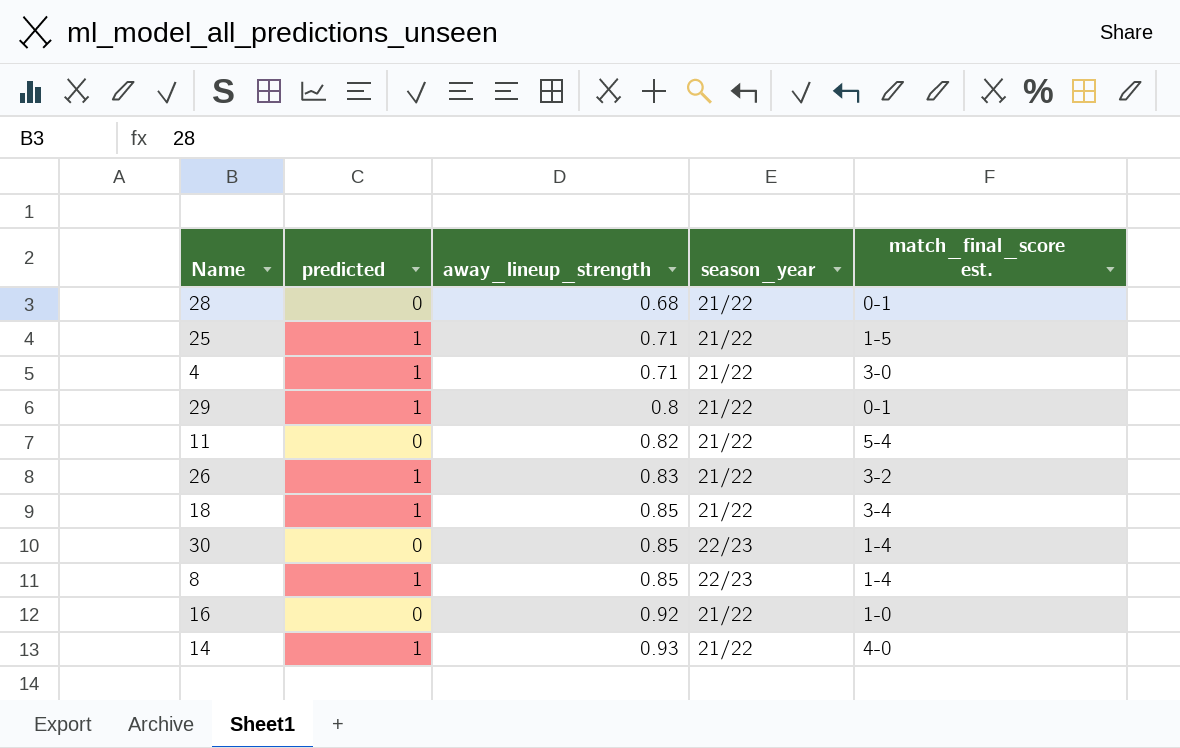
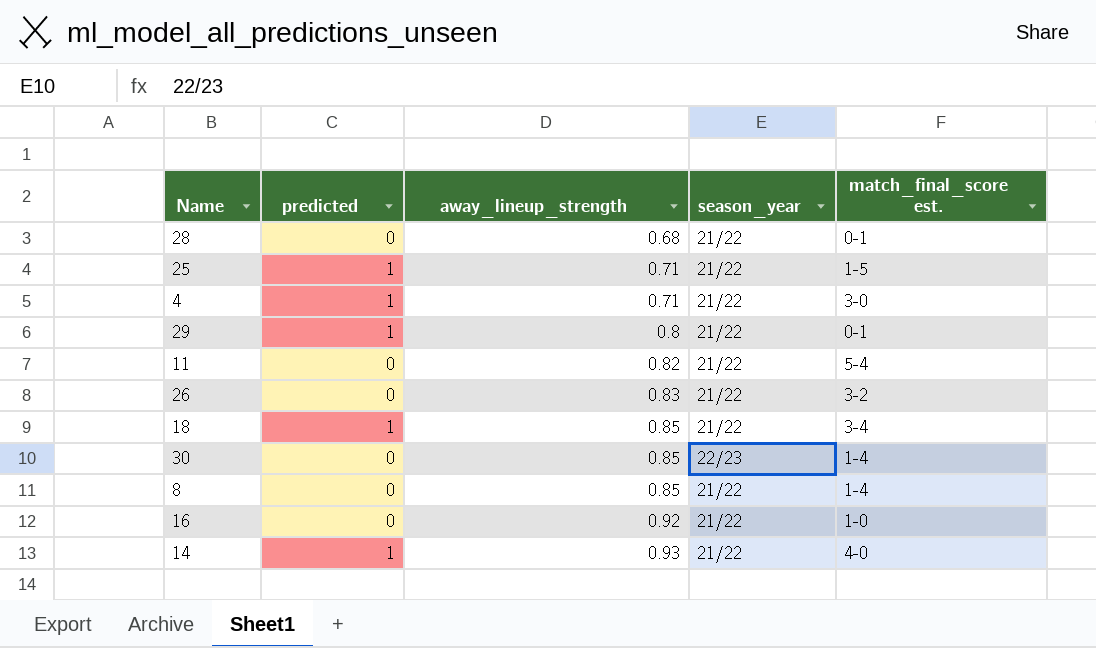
26 | predicted: 1 -> 0
8 | predicted: 1 -> 0
8 | season_year: 22/23 -> 21/22

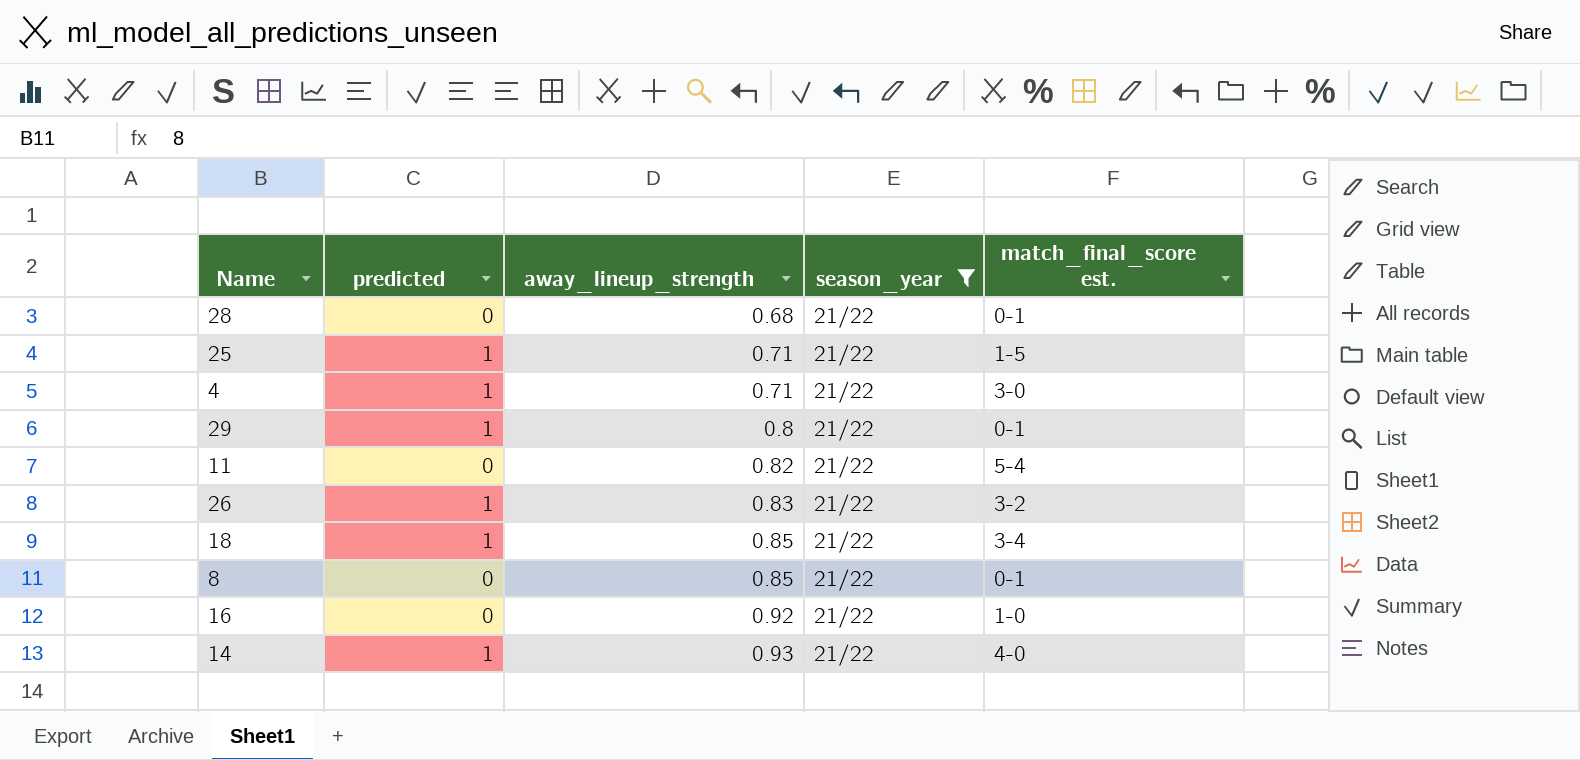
filter: none -> season_year = 21/22
26 | predicted: 0 -> 1
8 | match_final_score est.: 1-4 -> 0-1

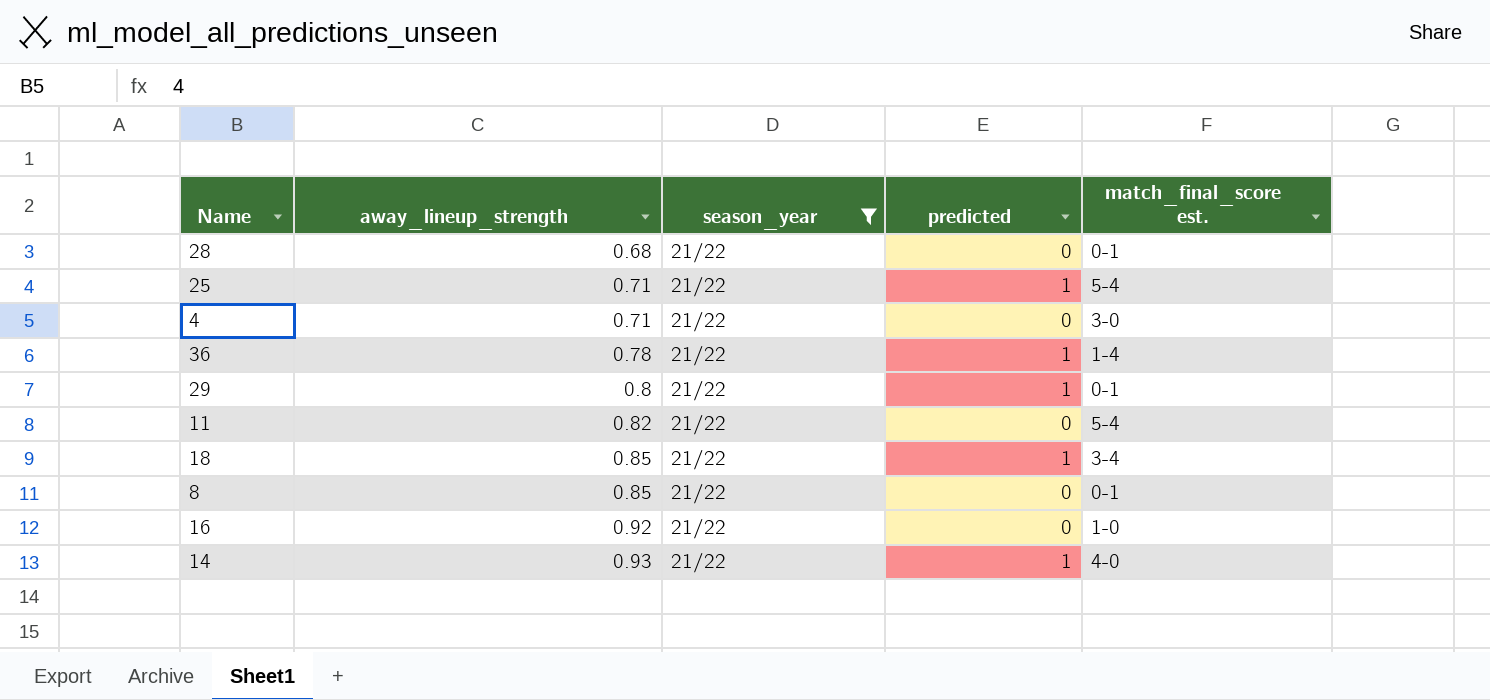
column predicted | position: 2 -> 4
row 26: 1 | 0.83 | 21/22 | 3-2 -> none
25 | match_final_score est.: 1-5 -> 5-4
4 | predicted: 1 -> 0
row 36: none -> 0.78 | 21/22 | 1 | 1-4

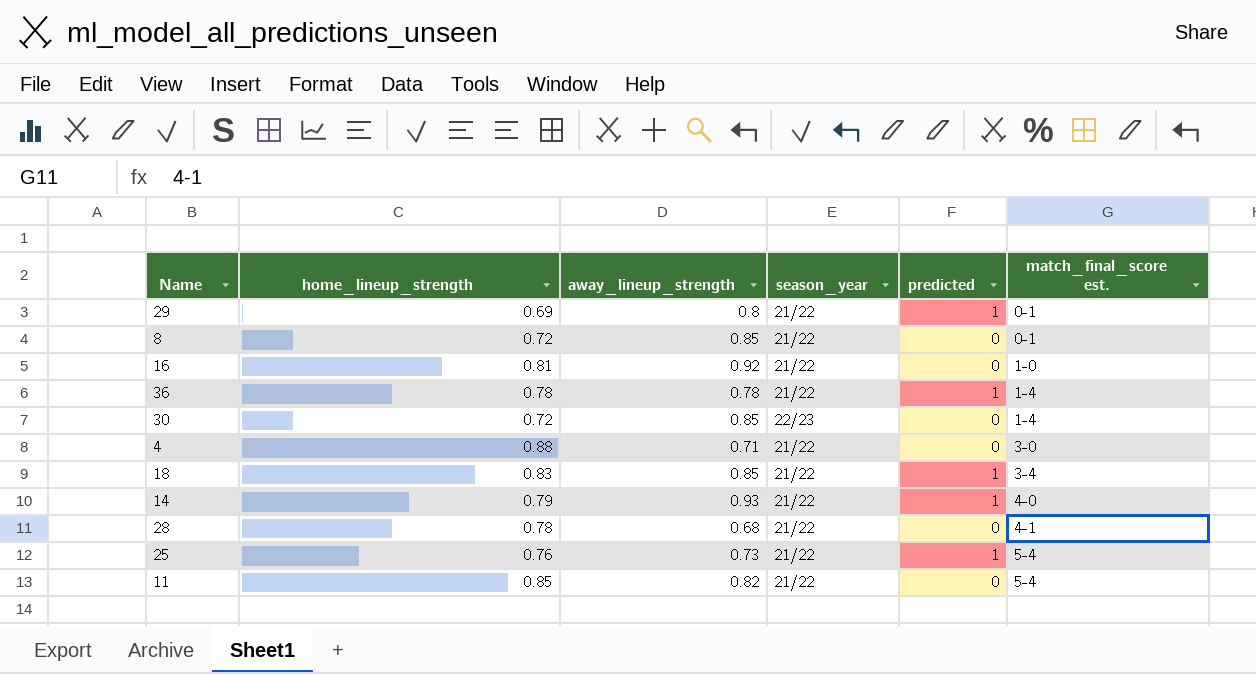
filter: season_year = 21/22 -> none
row order: away_lineup_strength ascending -> match_final_score est. ascending
column home_lineup_strength | position: none -> 2
28 | match_final_score est.: 0-1 -> 4-1
25 | away_lineup_strength: 0.71 -> 0.73

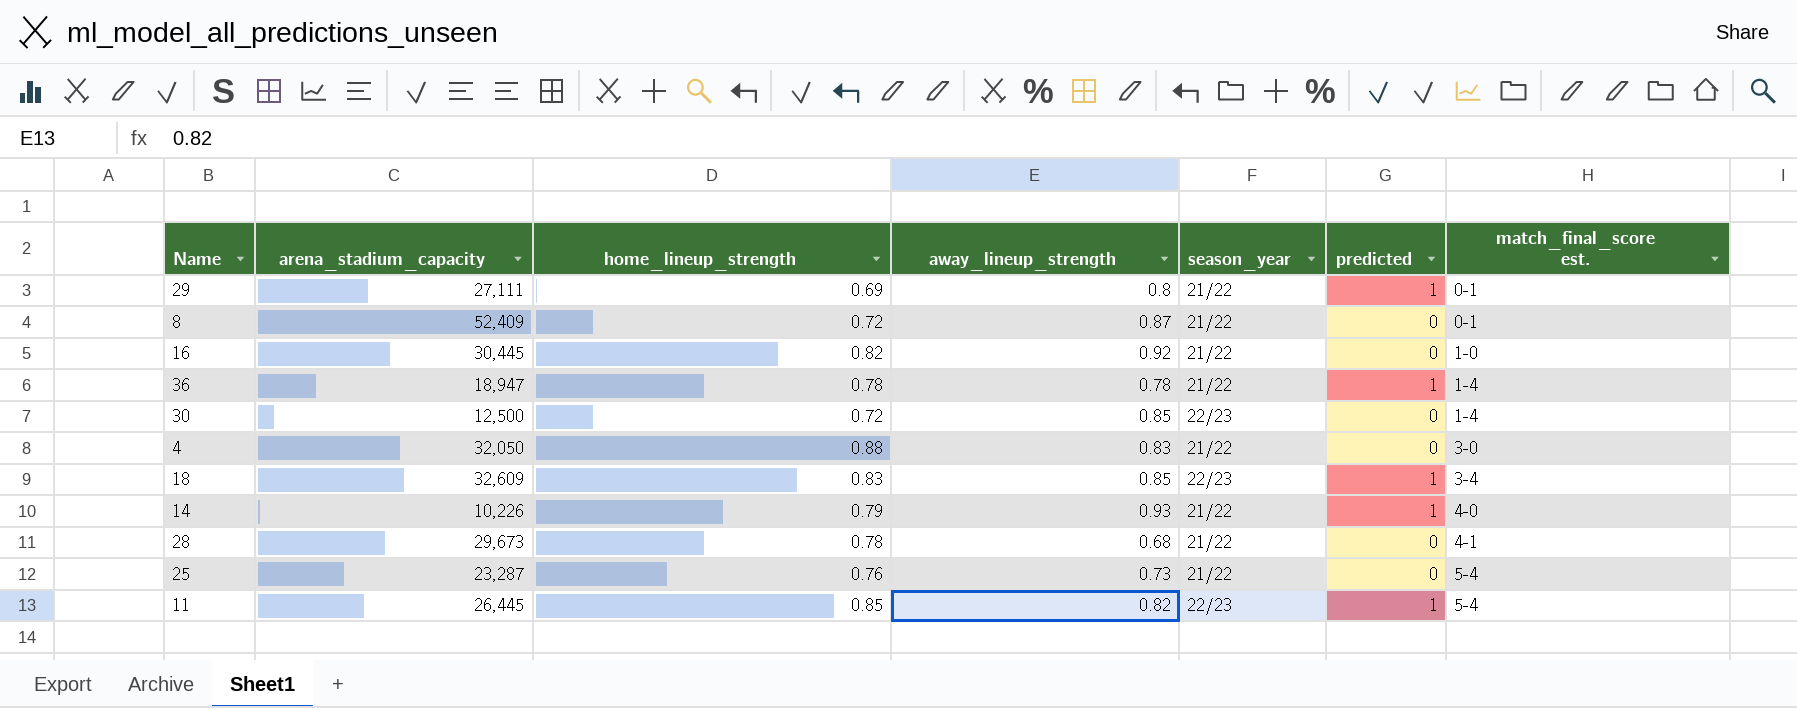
column arena_stadium_capacity | position: none -> 2
8 | away_lineup_strength: 0.85 -> 0.87
16 | home_lineup_strength: 0.81 -> 0.82
4 | away_lineup_strength: 0.71 -> 0.83
18 | season_year: 21/22 -> 22/23
25 | predicted: 1 -> 0
11 | season_year: 21/22 -> 22/23
11 | predicted: 0 -> 1

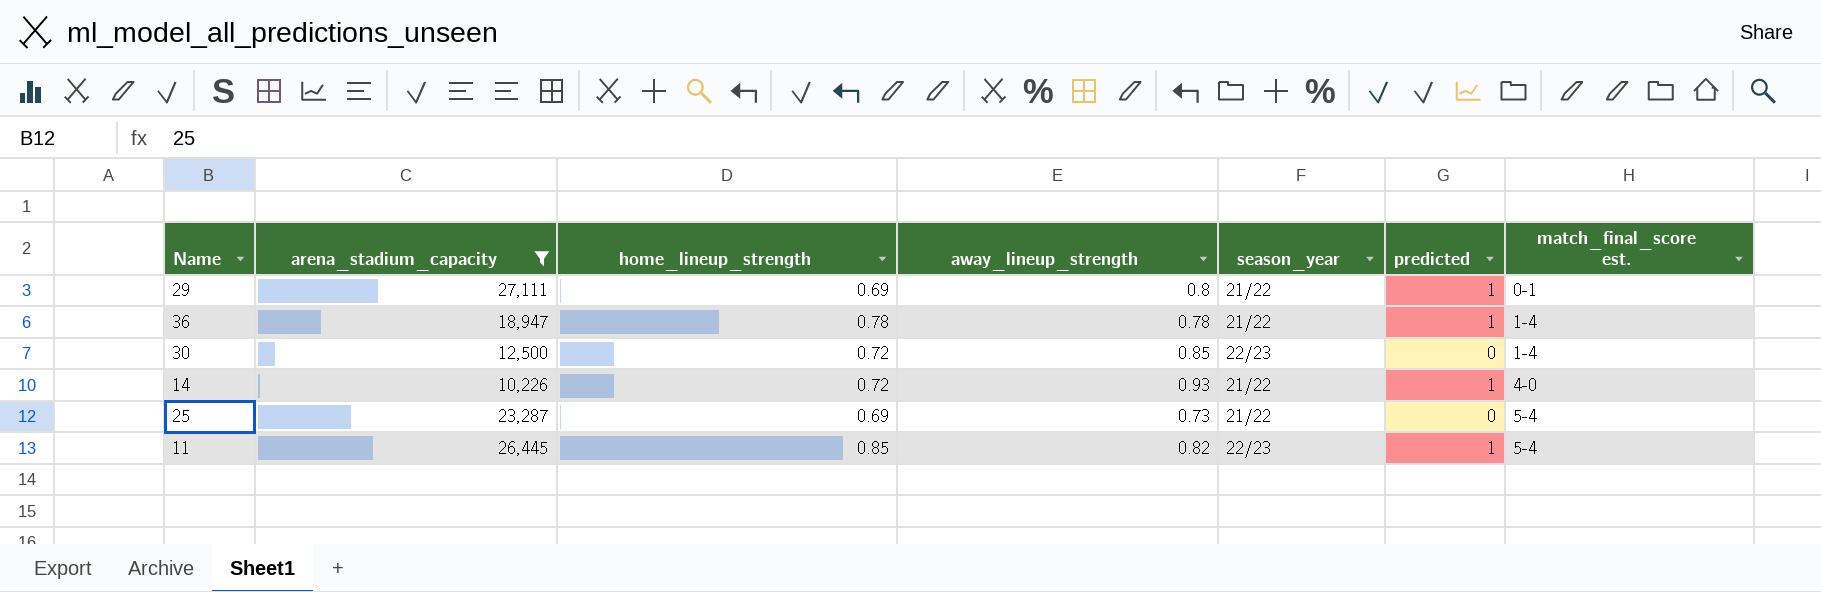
filter: none -> arena_stadium_capacity <= 27,111
14 | home_lineup_strength: 0.79 -> 0.72
25 | home_lineup_strength: 0.76 -> 0.69

